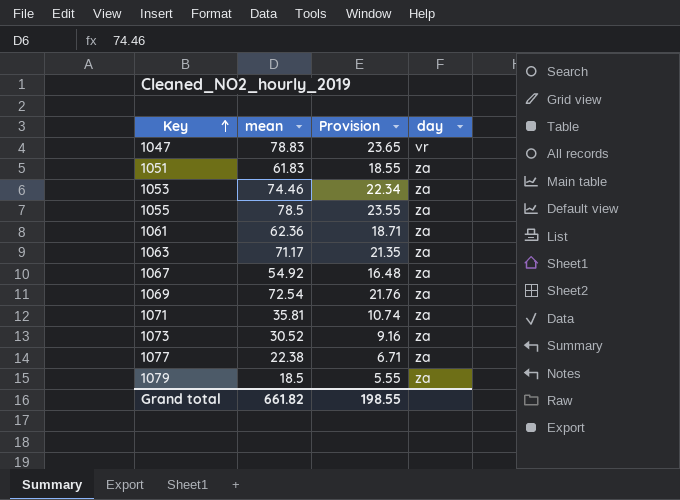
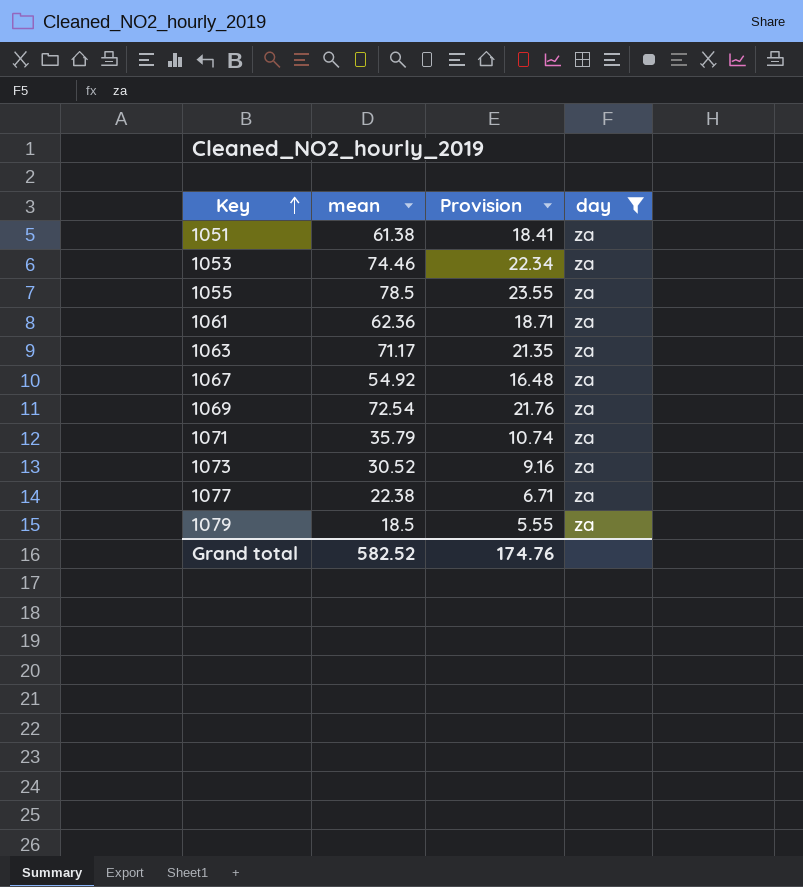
filter: none -> day = za
1051 | mean: 61.83 -> 61.38
1051 | Provision: 18.55 -> 18.41
1071 | mean: 35.81 -> 35.79
Grand total | mean: 661.82 -> 582.52
Grand total | Provision: 198.55 -> 174.76

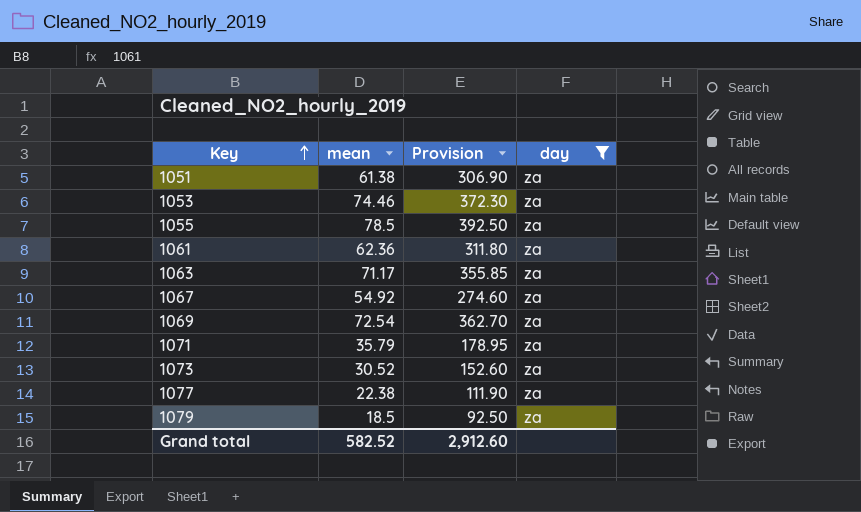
column Provision | formula: [mean] * 0.3 -> [mean] * 5
Grand total | Provision: 174.76 -> 2,912.60

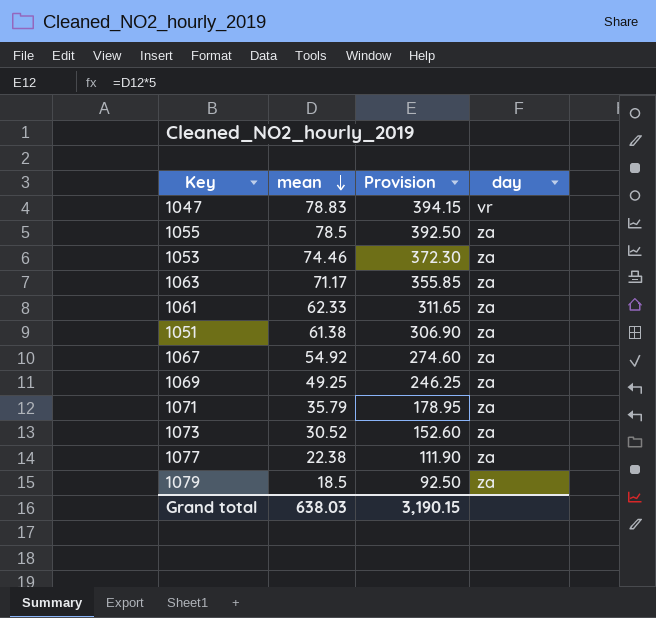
filter: day = za -> none
row order: Key ascending -> mean descending
1061 | mean: 62.36 -> 62.33
1061 | Provision: 311.80 -> 311.65
1069 | mean: 72.54 -> 49.25
1069 | Provision: 362.70 -> 246.25
Grand total | mean: 582.52 -> 638.03
Grand total | Provision: 2,912.60 -> 3,190.15

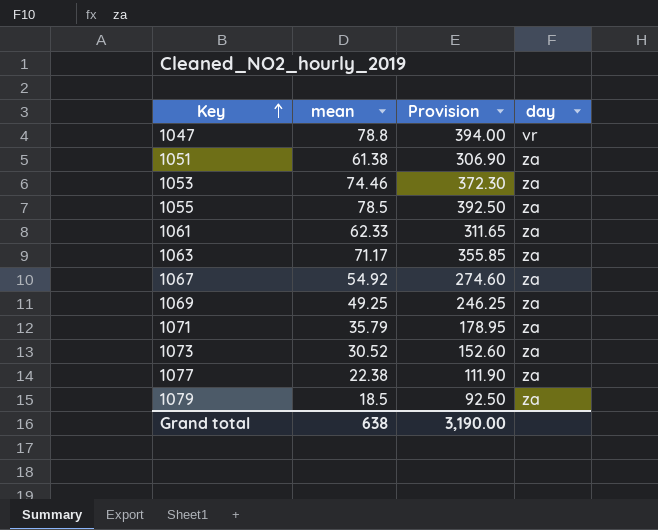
row order: mean descending -> Key ascending
1047 | mean: 78.83 -> 78.8
1047 | Provision: 394.15 -> 394.00
Grand total | mean: 638.03 -> 638
Grand total | Provision: 3,190.15 -> 3,190.00

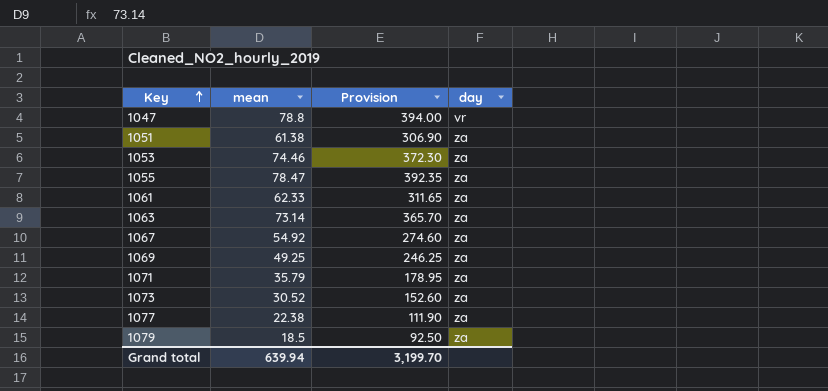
1055 | mean: 78.5 -> 78.47
1055 | Provision: 392.50 -> 392.35
1063 | mean: 71.17 -> 73.14
1063 | Provision: 355.85 -> 365.70
Grand total | mean: 638 -> 639.94
Grand total | Provision: 3,190.00 -> 3,199.70

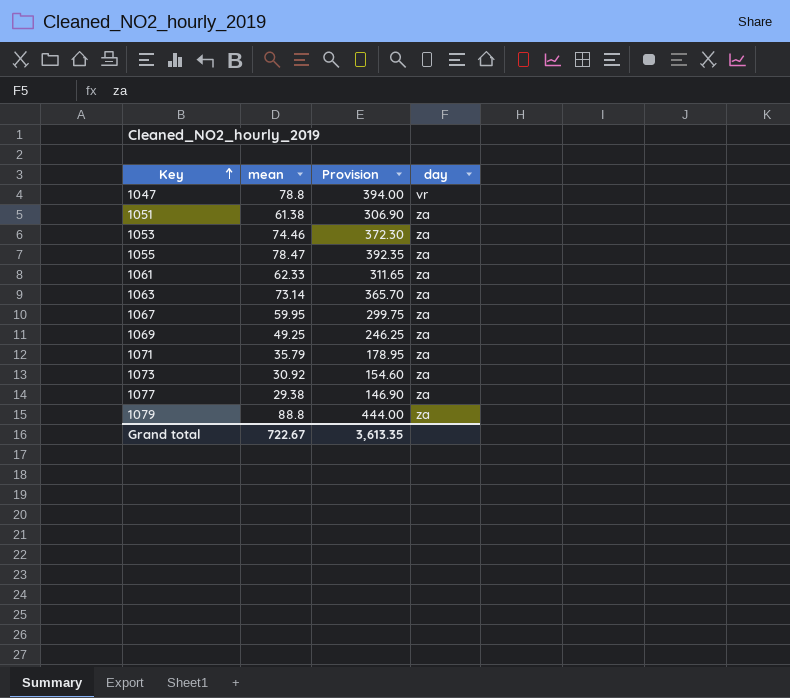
1067 | mean: 54.92 -> 59.95
1067 | Provision: 274.60 -> 299.75
1073 | mean: 30.52 -> 30.92
1073 | Provision: 152.60 -> 154.60
1077 | mean: 22.38 -> 29.38
1077 | Provision: 111.90 -> 146.90
1079 | mean: 18.5 -> 88.8
1079 | Provision: 92.50 -> 444.00
Grand total | mean: 639.94 -> 722.67
Grand total | Provision: 3,199.70 -> 3,613.35

